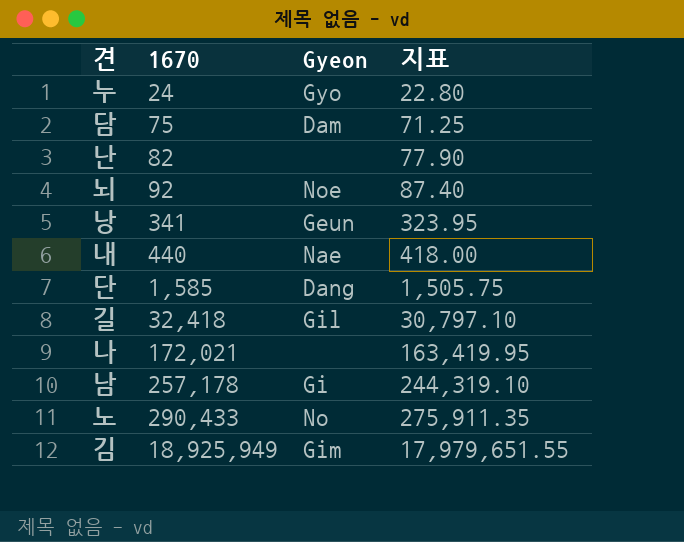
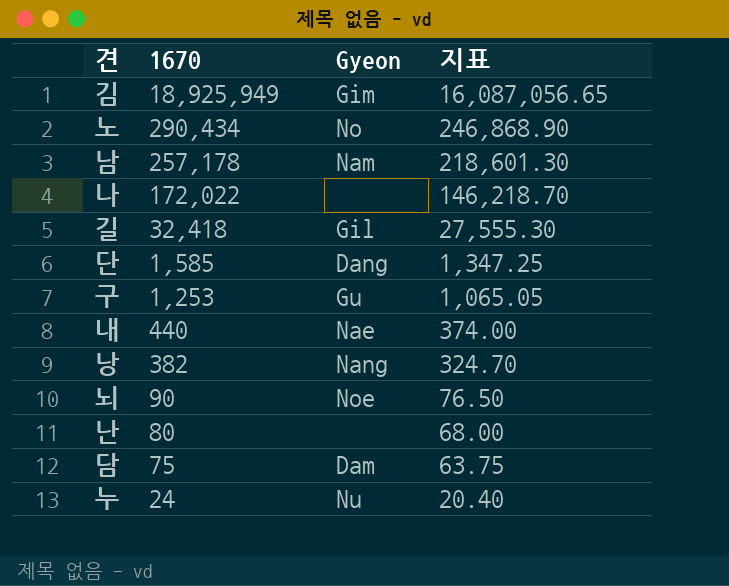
row order: 1670 ascending -> 1670 descending
column 지표 | formula: [1670] * 0.95 -> [1670] * 0.85
노 | 1670: 290,433 -> 290,434
남 | Gyeon: Gi -> Nam
나 | 1670: 172,021 -> 172,022
row 구: none -> 1,253 | Gu | 1,065.05
낭 | 1670: 341 -> 382
낭 | Gyeon: Geun -> Nang
뇌 | 1670: 92 -> 90
난 | 1670: 82 -> 80
누 | Gyeon: Gyo -> Nu

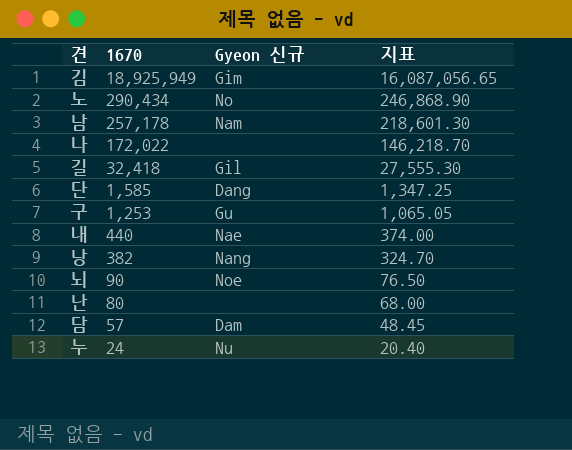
column name: Gyeon -> Gyeon 신규
담 | 1670: 75 -> 57
담 | 지표: 63.75 -> 48.45

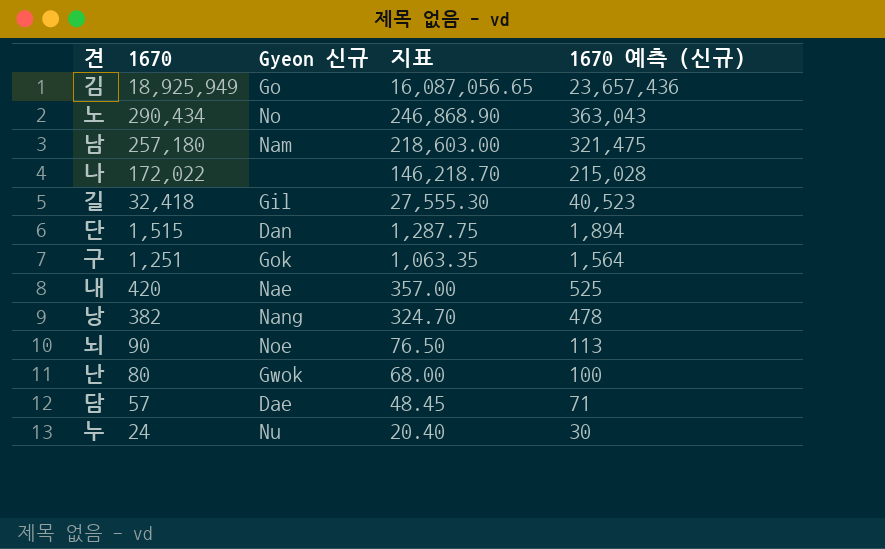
column 1670 예측 (신규) | formula: none -> [1670] * 1.25
김 | Gyeon 신규: Gim -> Go
남 | 1670: 257,178 -> 257,180
남 | 지표: 218,601.30 -> 218,603.00
단 | 1670: 1,585 -> 1,515
단 | Gyeon 신규: Dang -> Dan
단 | 지표: 1,347.25 -> 1,287.75
구 | 1670: 1,253 -> 1,251
구 | Gyeon 신규: Gu -> Gok
구 | 지표: 1,065.05 -> 1,063.35
내 | 1670: 440 -> 420
내 | 지표: 374.00 -> 357.00
난 | Gyeon 신규: none -> Gwok
담 | Gyeon 신규: Dam -> Dae

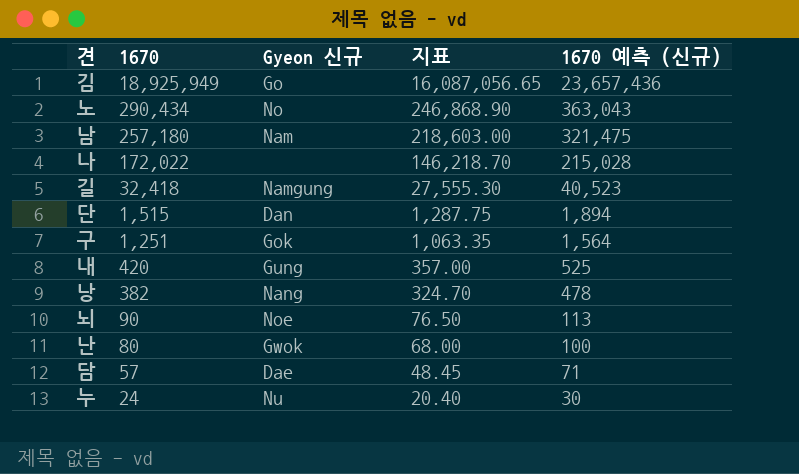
길 | Gyeon 신규: Gil -> Namgung
내 | Gyeon 신규: Nae -> Gung

